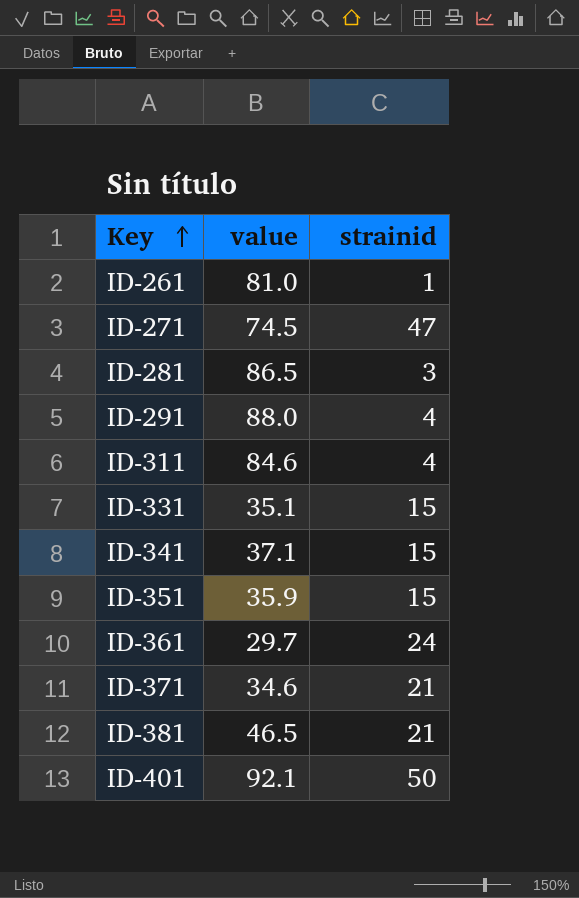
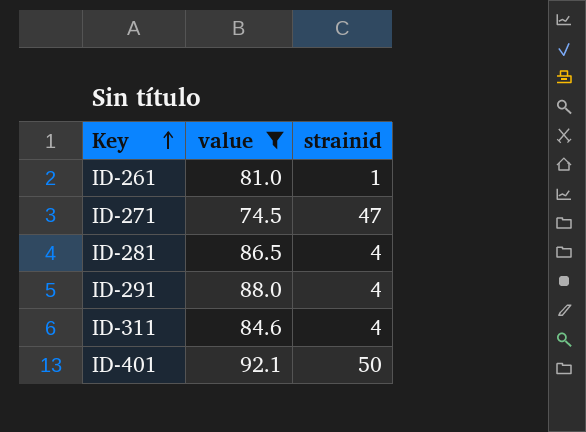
filter: none -> value >= 74.5
ID-281 | strainid: 3 -> 4

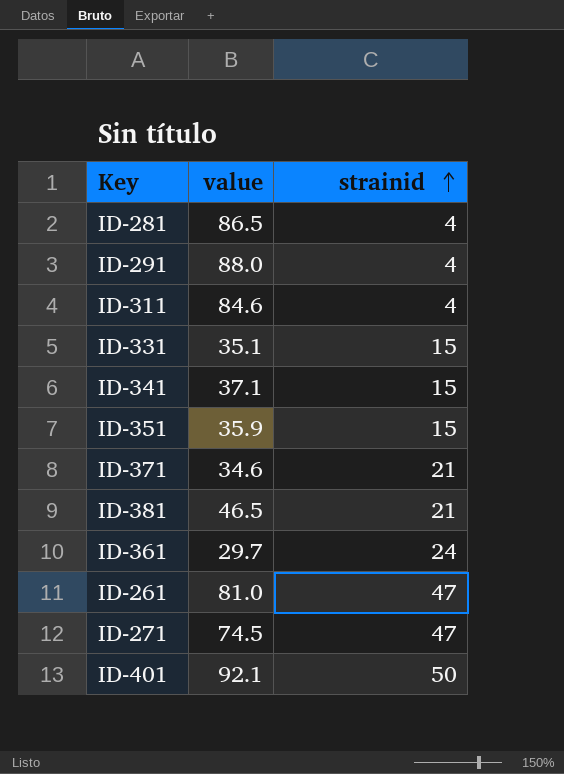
filter: value >= 74.5 -> none
row order: Key ascending -> strainid ascending
ID-261 | strainid: 1 -> 47

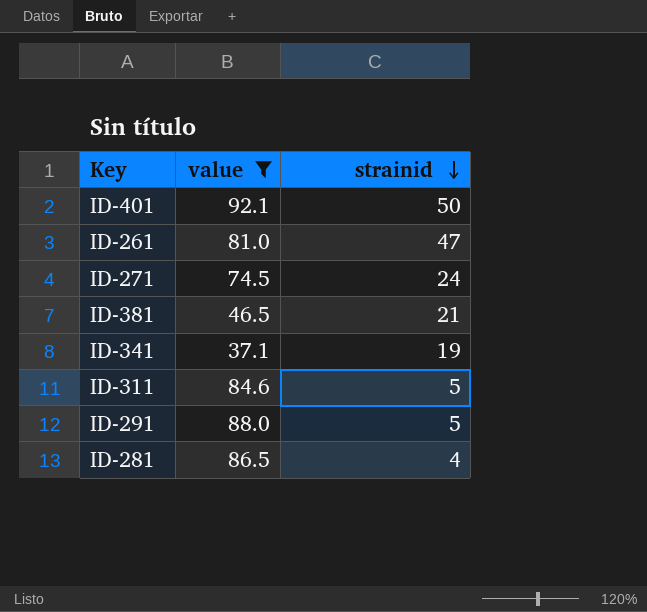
filter: none -> value >= 37.1
row order: strainid ascending -> strainid descending
ID-271 | strainid: 47 -> 24
ID-341 | strainid: 15 -> 19
ID-311 | strainid: 4 -> 5
ID-291 | strainid: 4 -> 5

